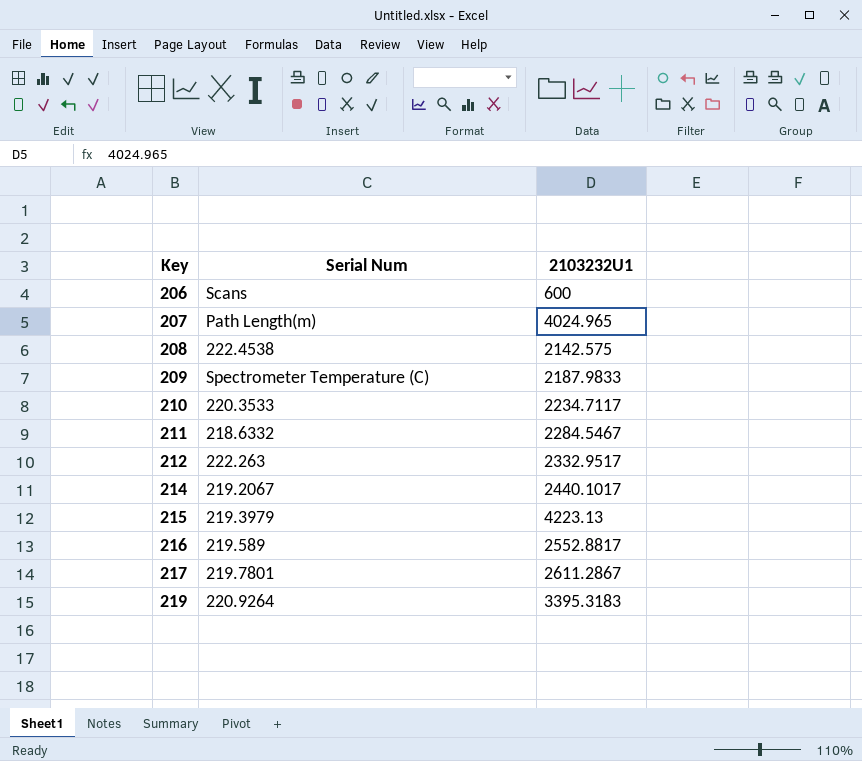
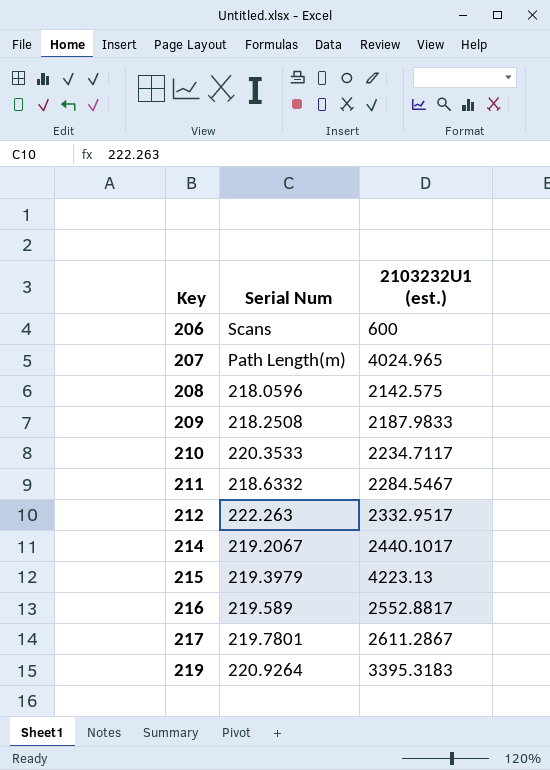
column name: 2103232U1 -> 2103232U1 (est.)
208 | Serial Num: 222.4538 -> 218.0596
209 | Serial Num: Spectrometer Temperature (C) -> 218.2508

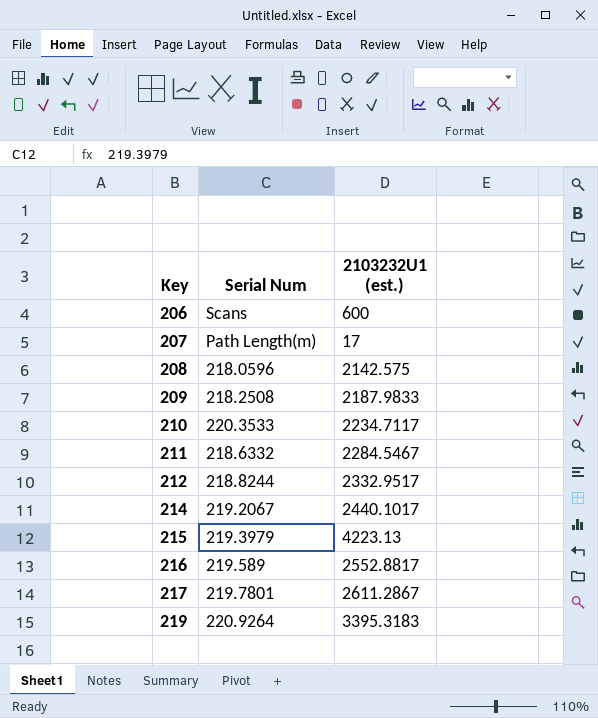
207 | 2103232U1 (est.): 4024.965 -> 17
212 | Serial Num: 222.263 -> 218.8244

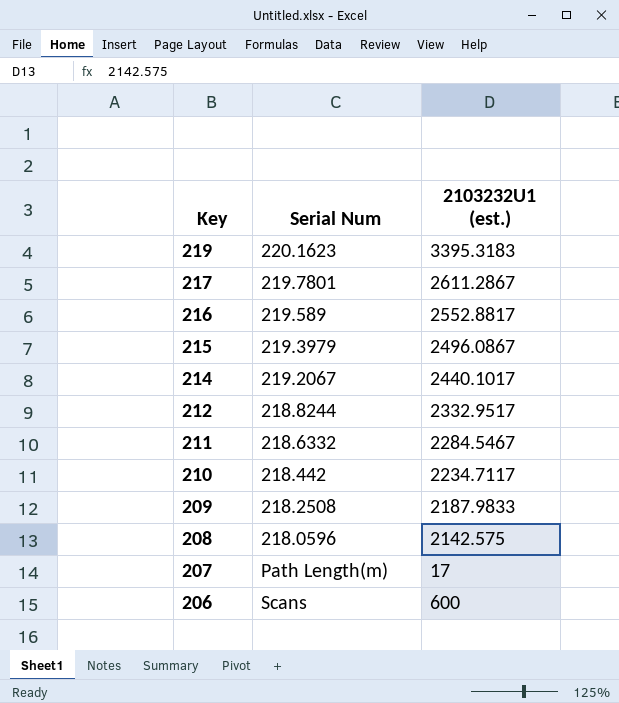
row order: Key ascending -> Key descending
219 | Serial Num: 220.9264 -> 220.1623
215 | 2103232U1 (est.): 4223.13 -> 2496.0867
210 | Serial Num: 220.3533 -> 218.442

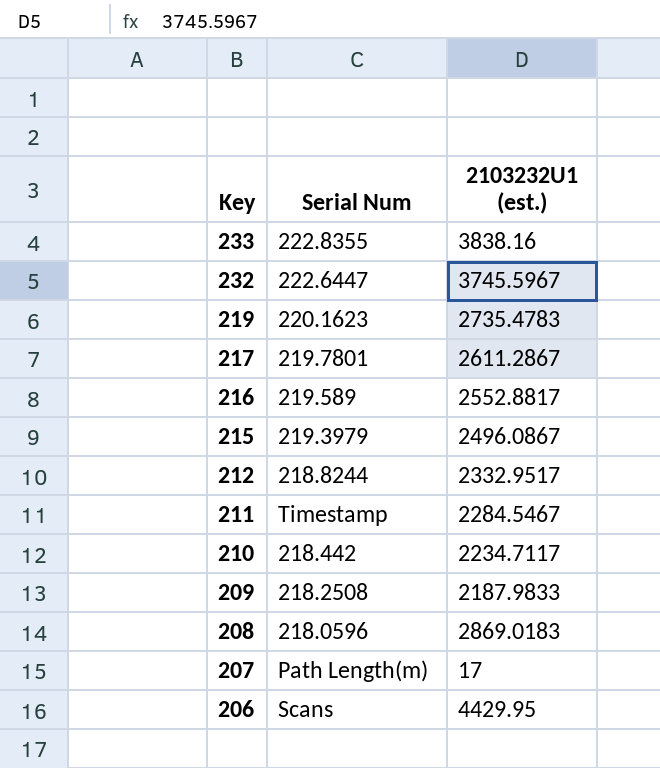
row 214: 219.2067 | 2440.1017 -> none
row 233: none -> 222.8355 | 3838.16
row 232: none -> 222.6447 | 3745.5967
219 | 2103232U1 (est.): 3395.3183 -> 2735.4783
211 | Serial Num: 218.6332 -> Timestamp
208 | 2103232U1 (est.): 2142.575 -> 2869.0183
206 | 2103232U1 (est.): 600 -> 4429.95

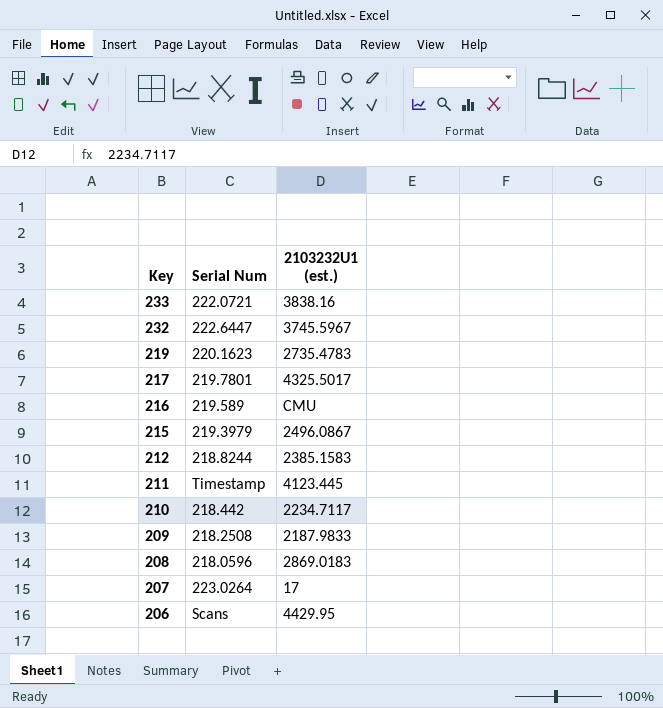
233 | Serial Num: 222.8355 -> 222.0721
217 | 2103232U1 (est.): 2611.2867 -> 4325.5017
216 | 2103232U1 (est.): 2552.8817 -> CMU
212 | 2103232U1 (est.): 2332.9517 -> 2385.1583
211 | 2103232U1 (est.): 2284.5467 -> 4123.445
207 | Serial Num: Path Length(m) -> 223.0264

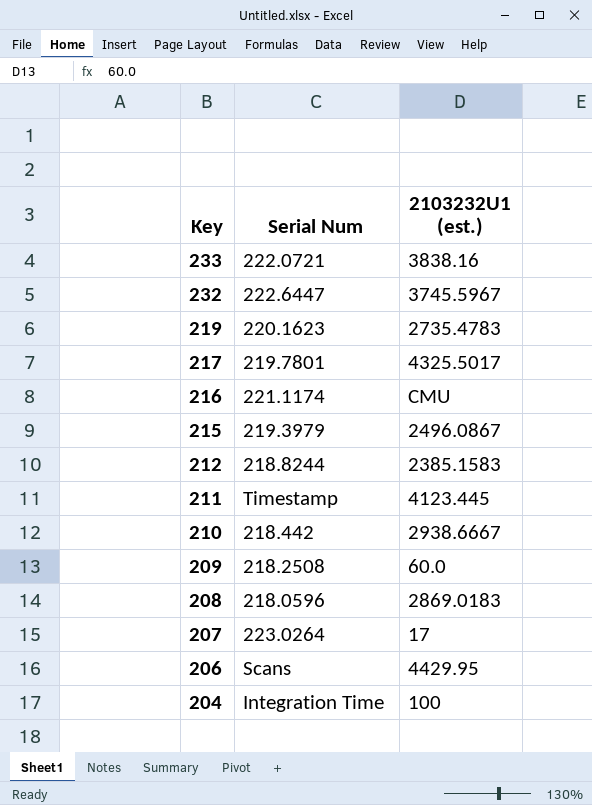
216 | Serial Num: 219.589 -> 221.1174
210 | 2103232U1 (est.): 2234.7117 -> 2938.6667
209 | 2103232U1 (est.): 2187.9833 -> 60.0
row 204: none -> Integration Time | 100

